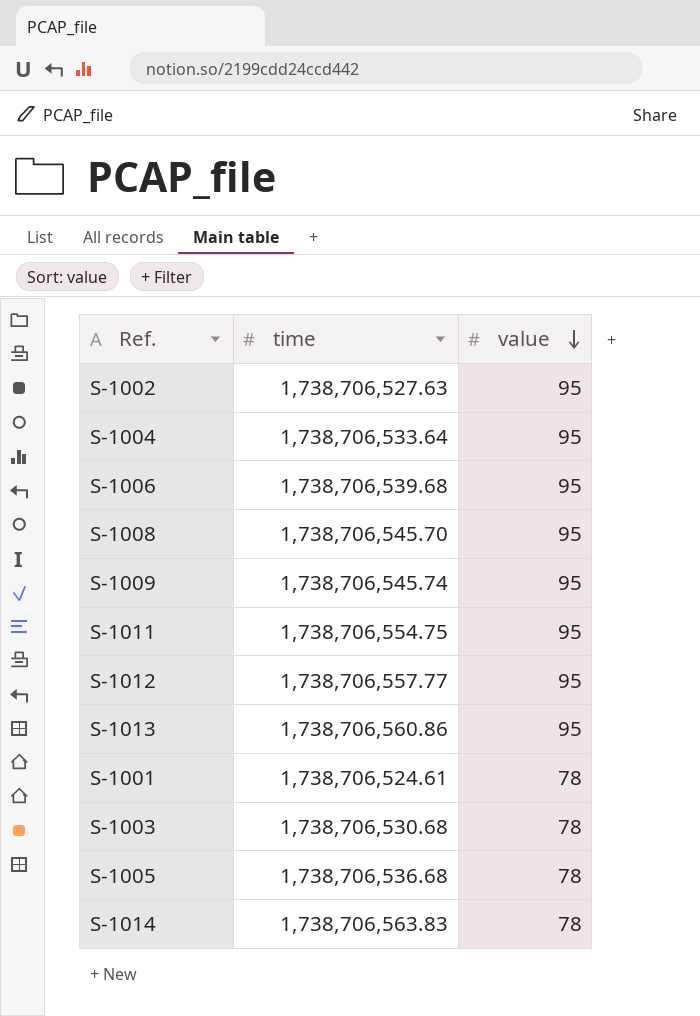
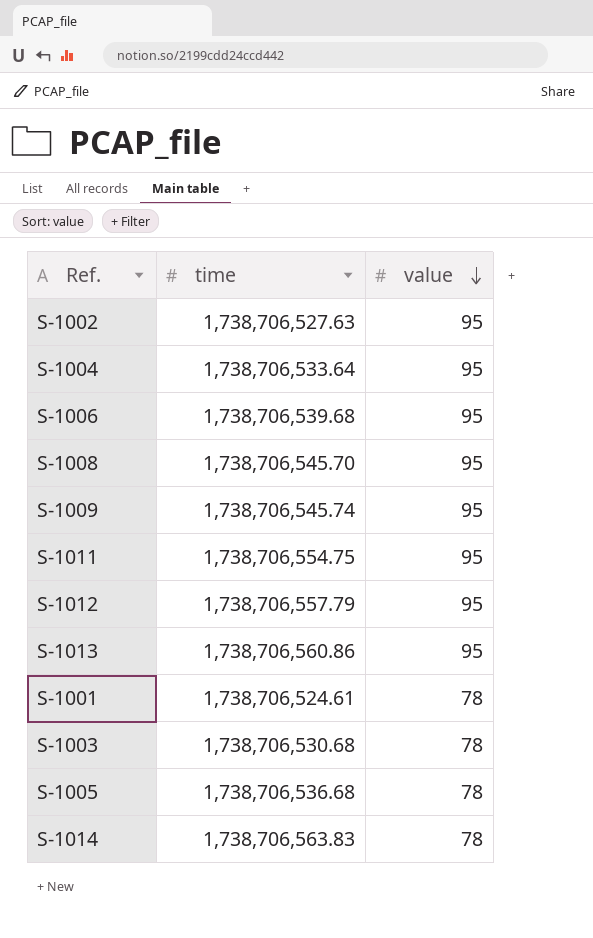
S-1012 | time: 1,738,706,557.77 -> 1,738,706,557.79

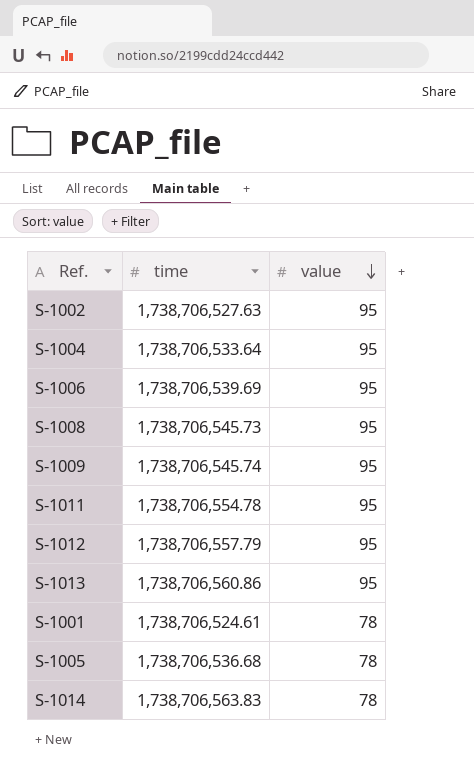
row S-1003: 1,738,706,530.68 | 78 -> none
S-1006 | time: 1,738,706,539.68 -> 1,738,706,539.69
S-1008 | time: 1,738,706,545.70 -> 1,738,706,545.73
S-1011 | time: 1,738,706,554.75 -> 1,738,706,554.78

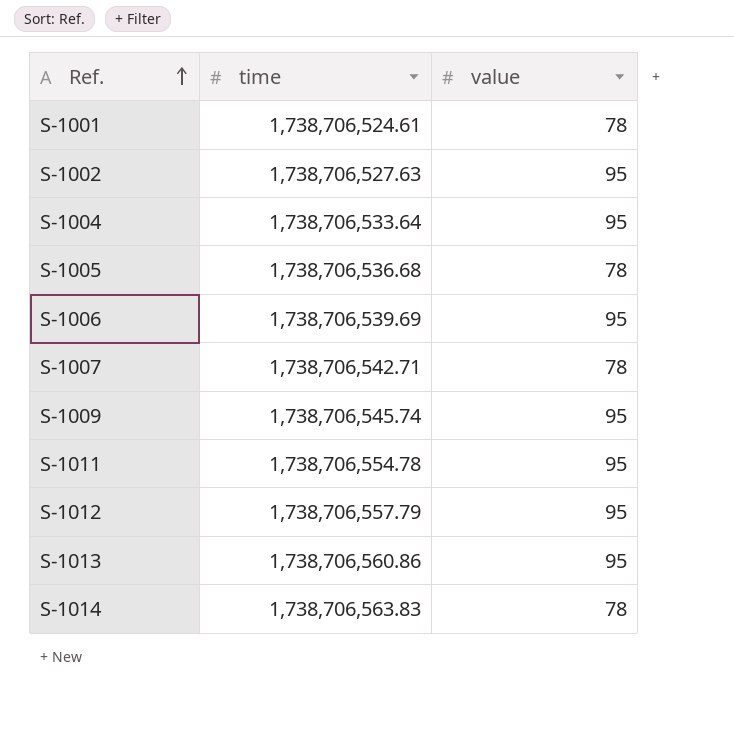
row order: value descending -> Ref. ascending
row S-1008: 1,738,706,545.73 | 95 -> none
row S-1007: none -> 1,738,706,542.71 | 78

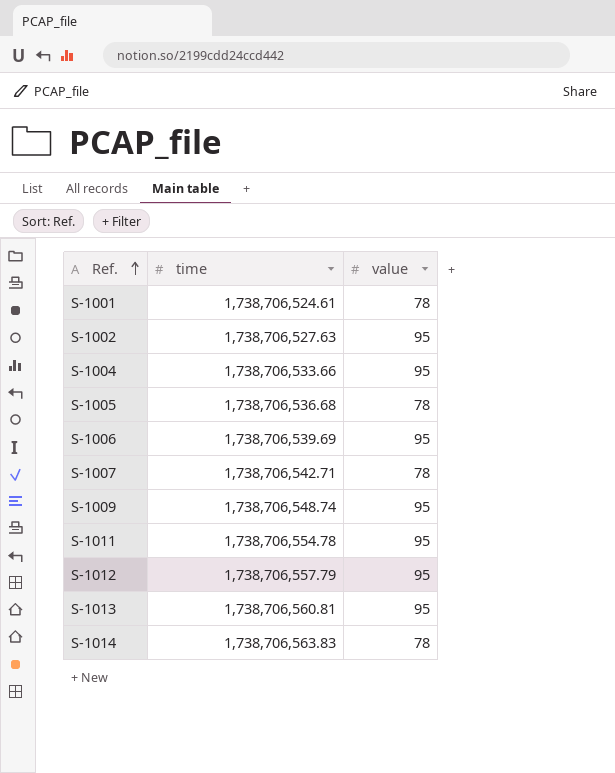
S-1004 | time: 1,738,706,533.64 -> 1,738,706,533.66
S-1009 | time: 1,738,706,545.74 -> 1,738,706,548.74
S-1013 | time: 1,738,706,560.86 -> 1,738,706,560.81

